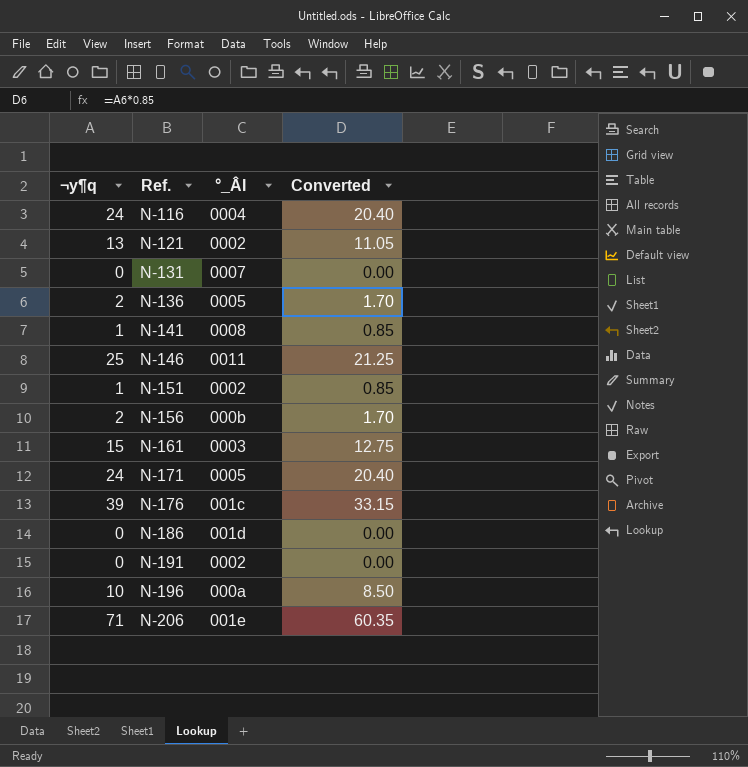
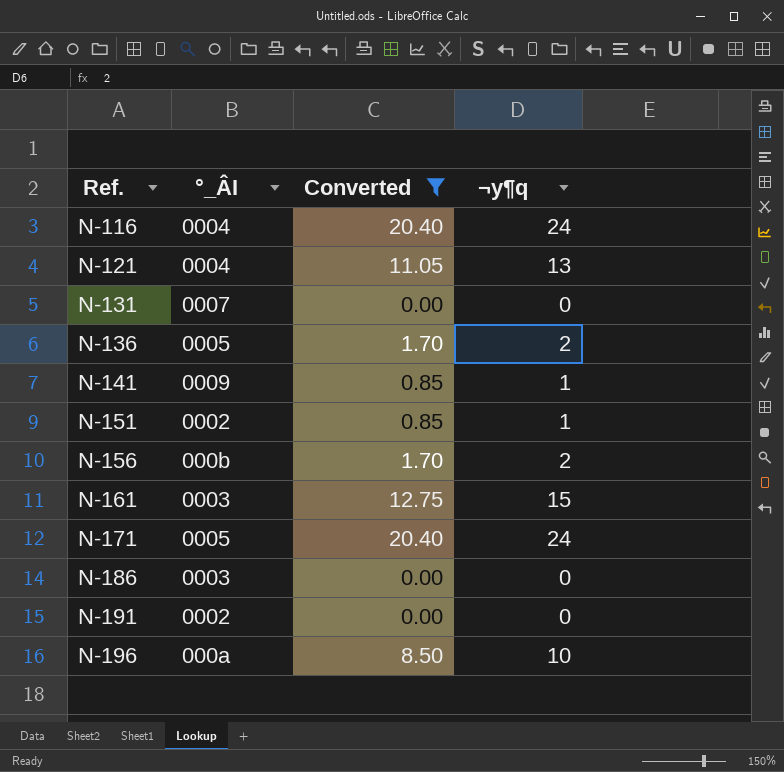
filter: none -> Converted <= 20.40
column ¬y¶q | position: 1 -> 4
N-121 | °_ÂI: 0002 -> 0004
N-141 | °_ÂI: 0008 -> 0009
N-186 | °_ÂI: 001d -> 0003

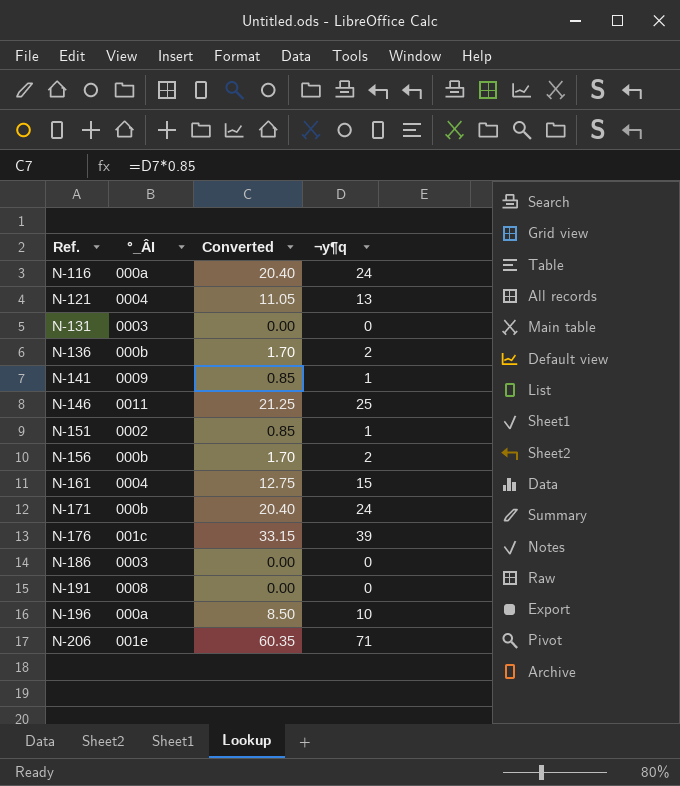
filter: Converted <= 20.40 -> none
N-116 | °_ÂI: 0004 -> 000a
N-131 | °_ÂI: 0007 -> 0003
N-136 | °_ÂI: 0005 -> 000b
N-161 | °_ÂI: 0003 -> 0004
N-171 | °_ÂI: 0005 -> 000b
N-191 | °_ÂI: 0002 -> 0008

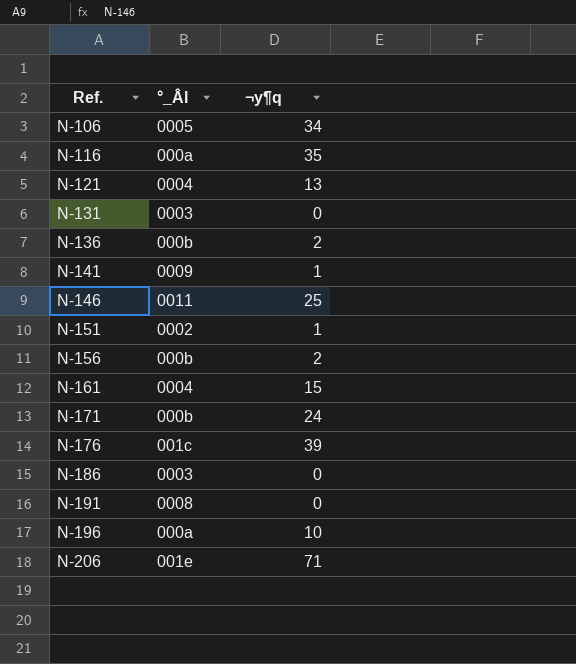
column Converted | formula: [¬y¶q] * 0.85 -> none
row N-106: none -> 0005 | 34
N-116 | ¬y¶q: 24 -> 35

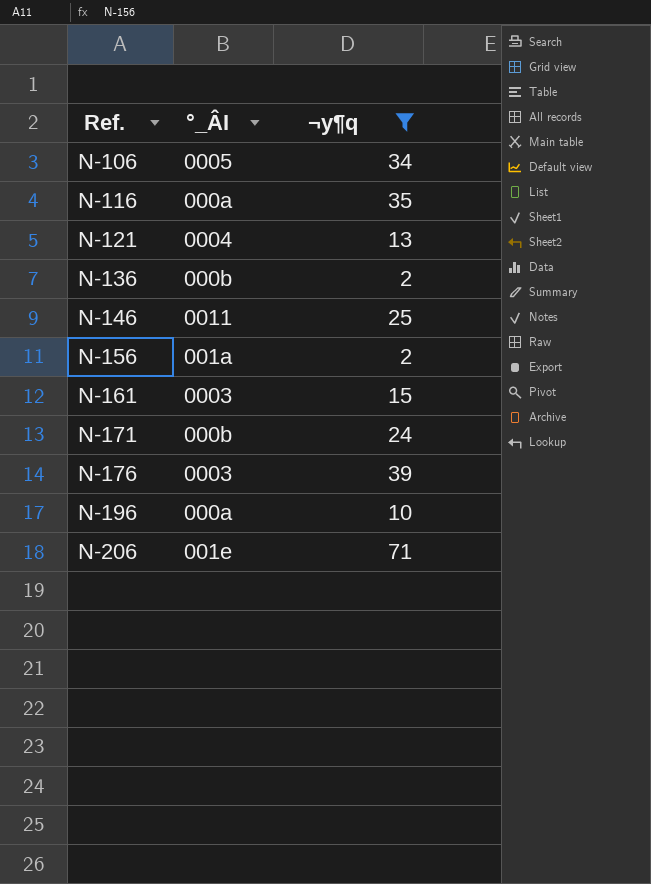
filter: none -> ¬y¶q >= 2
N-156 | °_ÂI: 000b -> 001a
N-161 | °_ÂI: 0004 -> 0003
N-176 | °_ÂI: 001c -> 0003

